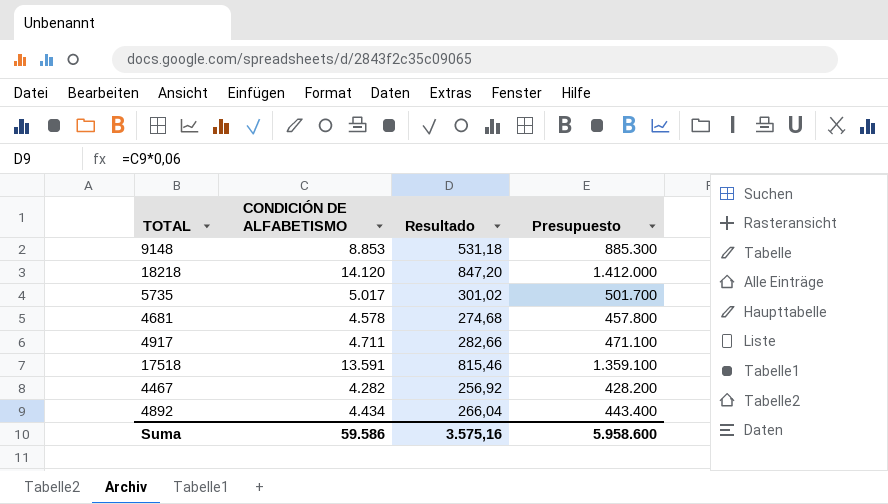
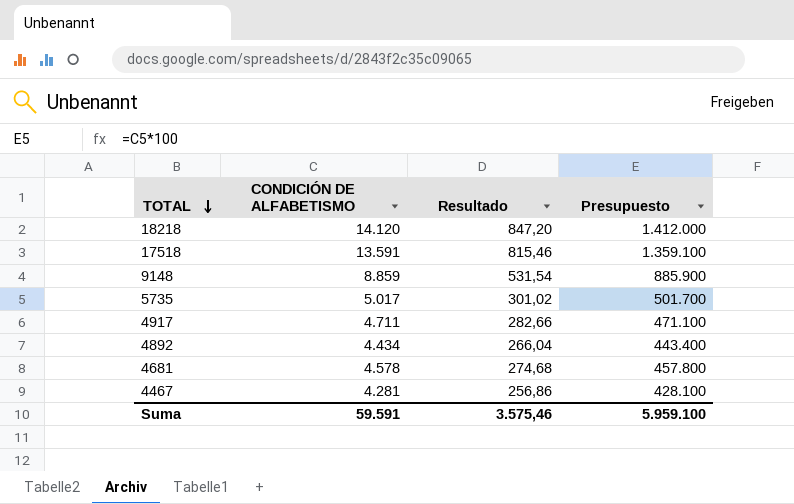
row order: none -> TOTAL descending
9148 | CONDICIÓN DE ALFABETISMO: 8.853 -> 8.859
9148 | Resultado: 531,18 -> 531,54
9148 | Presupuesto: 885.300 -> 885.900
4467 | CONDICIÓN DE ALFABETISMO: 4.282 -> 4.281
4467 | Resultado: 256,92 -> 256,86
4467 | Presupuesto: 428.200 -> 428.100
Suma | CONDICIÓN DE ALFABETISMO: 59.586 -> 59.591
Suma | Resultado: 3.575,16 -> 3.575,46
Suma | Presupuesto: 5.958.600 -> 5.959.100

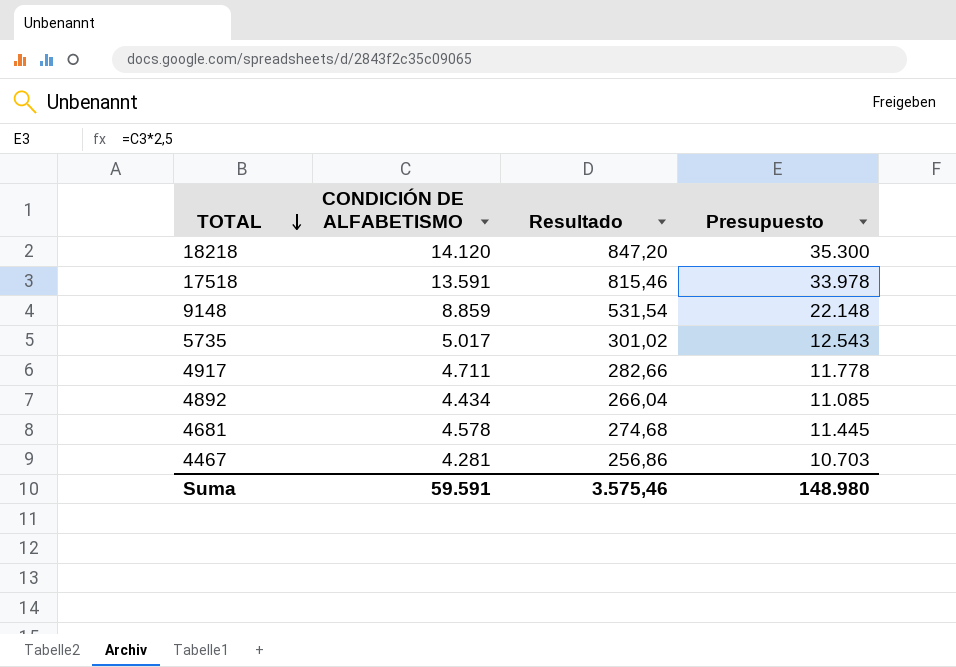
column Presupuesto | formula: [CONDICIÓN DE ALFABETISMO] * 100 -> [CONDICIÓN DE ALFABETISMO] * 2,5
Suma | Presupuesto: 5.959.100 -> 148.980

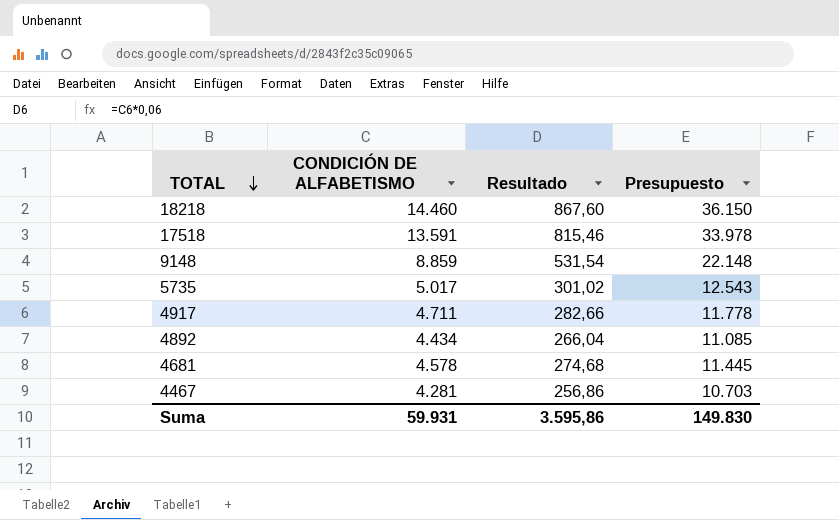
18218 | CONDICIÓN DE ALFABETISMO: 14.120 -> 14.460
18218 | Resultado: 847,20 -> 867,60
18218 | Presupuesto: 35.300 -> 36.150
Suma | CONDICIÓN DE ALFABETISMO: 59.591 -> 59.931
Suma | Resultado: 3.575,46 -> 3.595,86
Suma | Presupuesto: 148.980 -> 149.830

